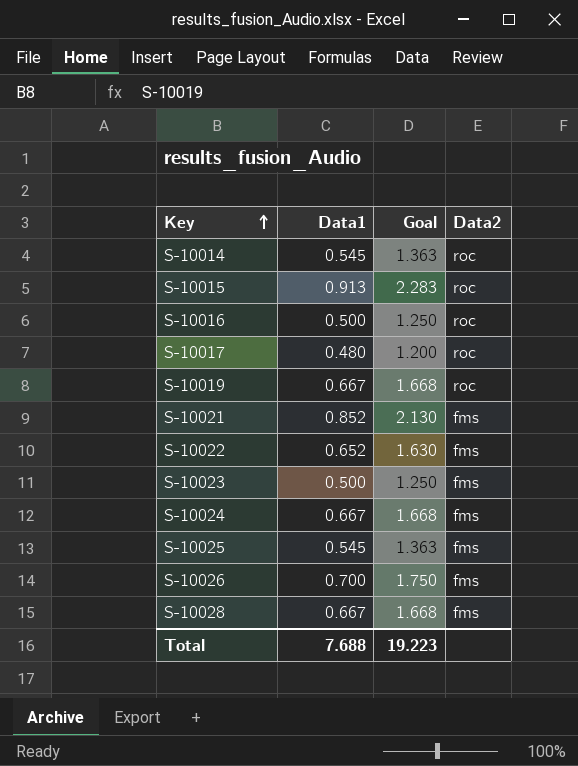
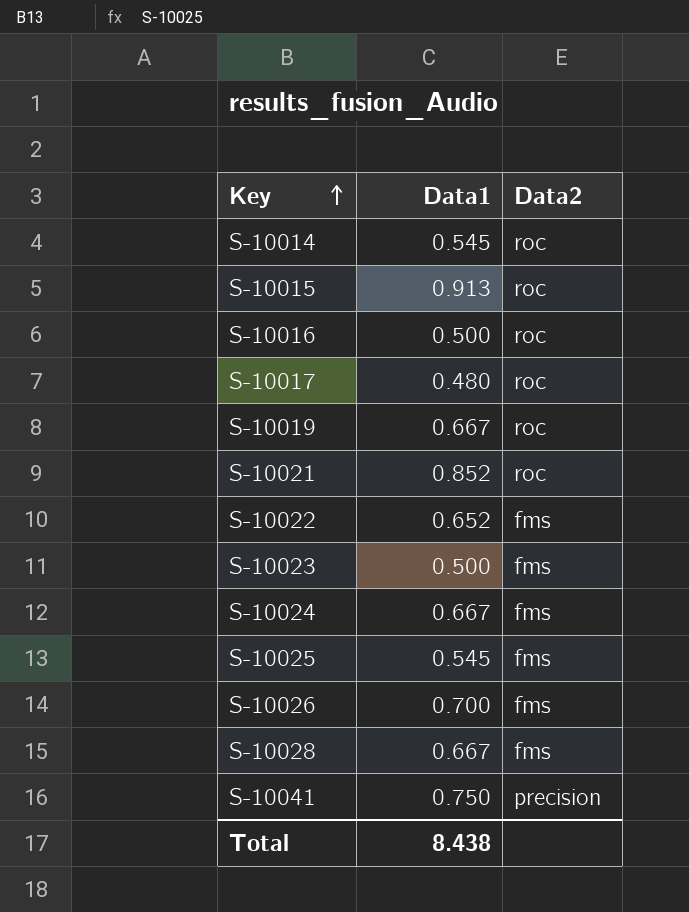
column Goal | formula: [Data1] * 2.5 -> none
S-10021 | Data2: fms -> roc
row S-10041: none -> 0.750 | precision
Total | Data1: 7.688 -> 8.438

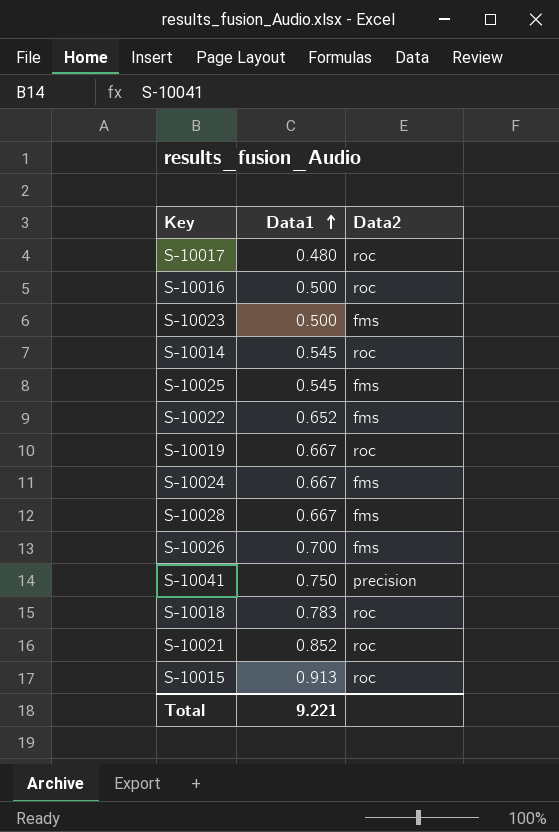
row order: Key ascending -> Data1 ascending
row S-10018: none -> 0.783 | roc
Total | Data1: 8.438 -> 9.221

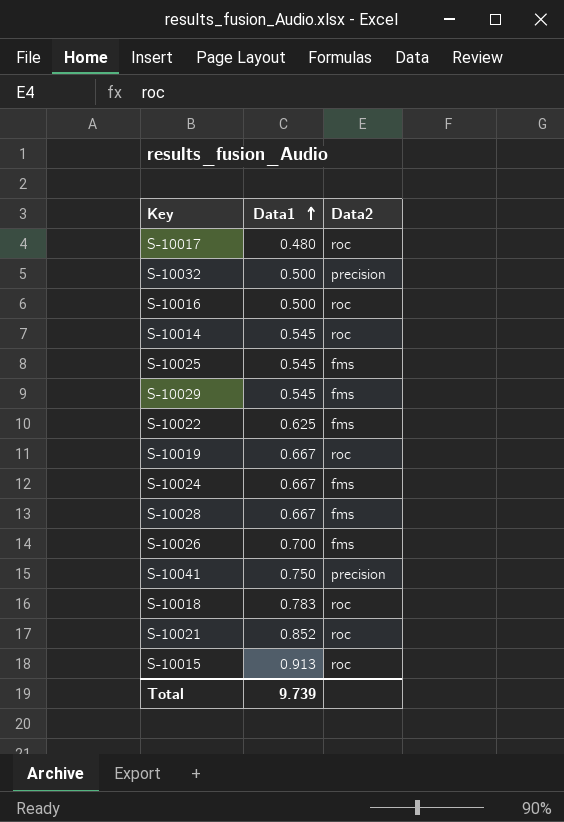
row S-10023: 0.500 | fms -> none
row S-10032: none -> 0.500 | precision
row S-10029: none -> 0.545 | fms
S-10022 | Data1: 0.652 -> 0.625
Total | Data1: 9.221 -> 9.739

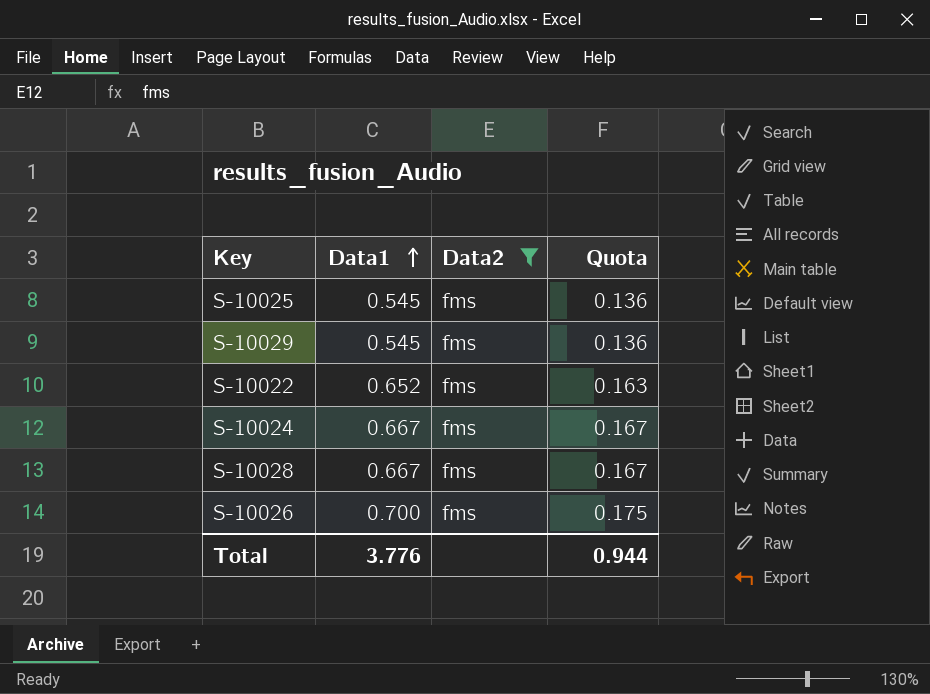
filter: none -> Data2 = fms
column Quota | formula: none -> [Data1] * 0.25
S-10022 | Data1: 0.625 -> 0.652
Total | Data1: 9.739 -> 3.776

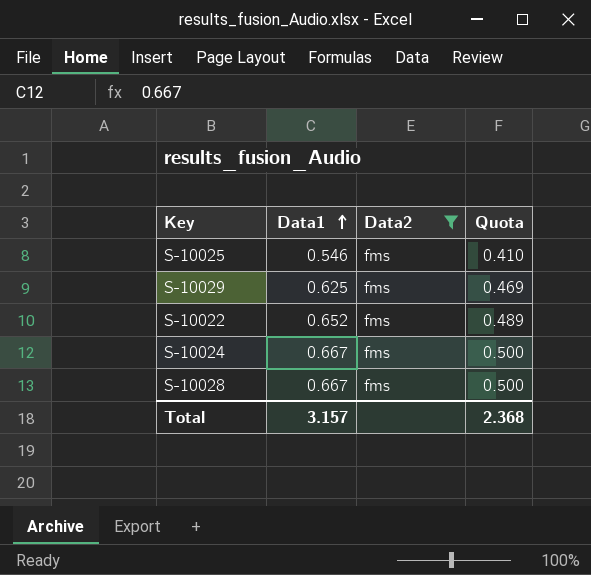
column Quota | formula: [Data1] * 0.25 -> [Data1] * 0.75
row S-10026: 0.700 | fms | 0.175 -> none
S-10025 | Data1: 0.545 -> 0.546
S-10029 | Data1: 0.545 -> 0.625
Total | Data1: 3.776 -> 3.157
Total | Quota: 0.944 -> 2.368

